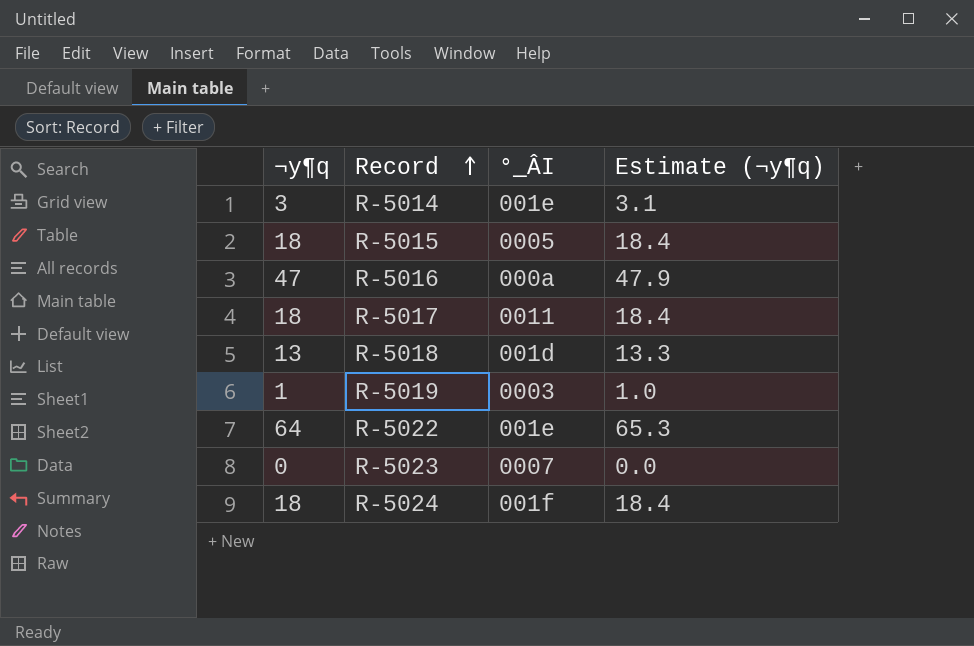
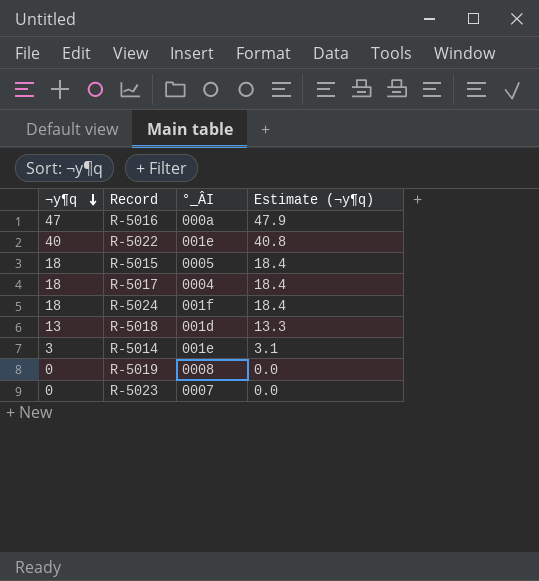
row order: Record ascending -> ¬y¶q descending
R-5022 | ¬y¶q: 64 -> 40
R-5022 | Estimate (¬y¶q): 65.3 -> 40.8
R-5017 | °_ÂI: 0011 -> 0004
R-5019 | ¬y¶q: 1 -> 0
R-5019 | °_ÂI: 0003 -> 0008
R-5019 | Estimate (¬y¶q): 1.0 -> 0.0

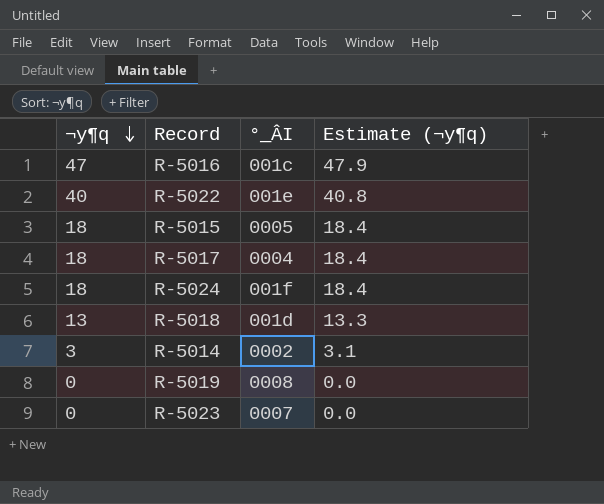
R-5016 | °_ÂI: 000a -> 001c
R-5014 | °_ÂI: 001e -> 0002

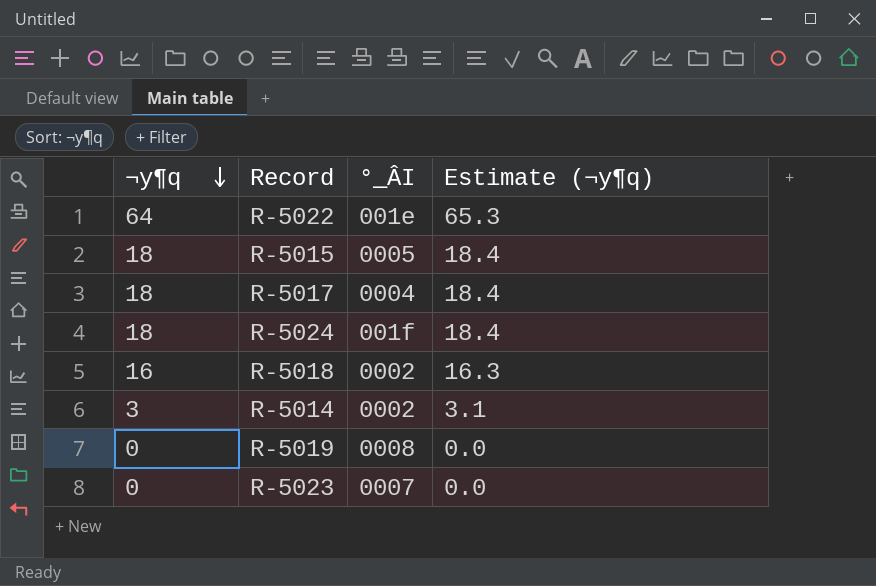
row R-5016: 47 | 001c | 47.9 -> none
R-5022 | ¬y¶q: 40 -> 64
R-5022 | Estimate (¬y¶q): 40.8 -> 65.3
R-5018 | ¬y¶q: 13 -> 16
R-5018 | °_ÂI: 001d -> 0002
R-5018 | Estimate (¬y¶q): 13.3 -> 16.3

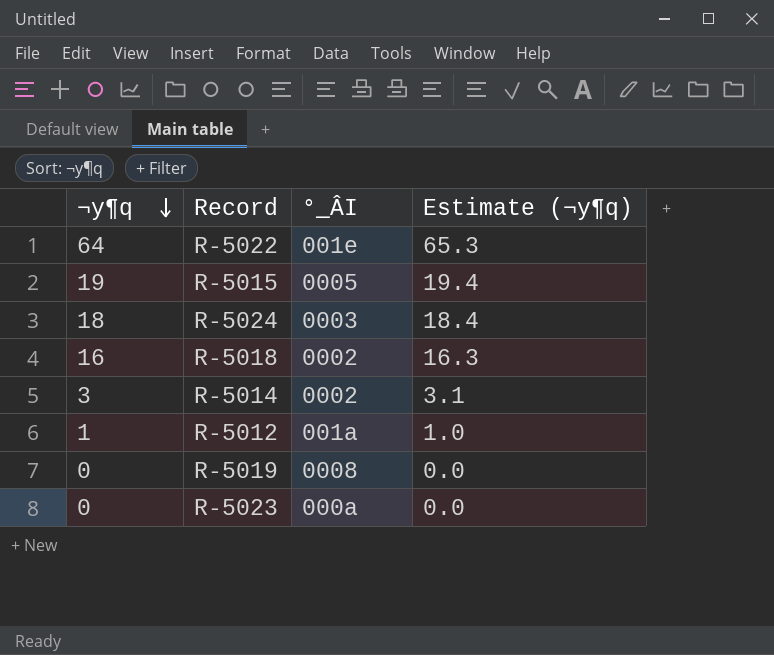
row R-5017: 18 | 0004 | 18.4 -> none
R-5015 | ¬y¶q: 18 -> 19
R-5015 | Estimate (¬y¶q): 18.4 -> 19.4
R-5024 | °_ÂI: 001f -> 0003
row R-5012: none -> 1 | 001a | 1.0
R-5023 | °_ÂI: 0007 -> 000a

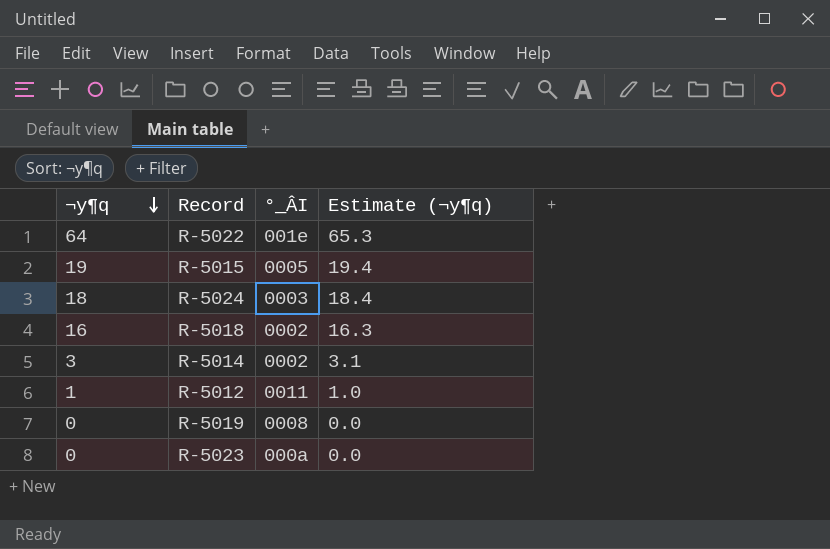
R-5012 | °_ÂI: 001a -> 0011

